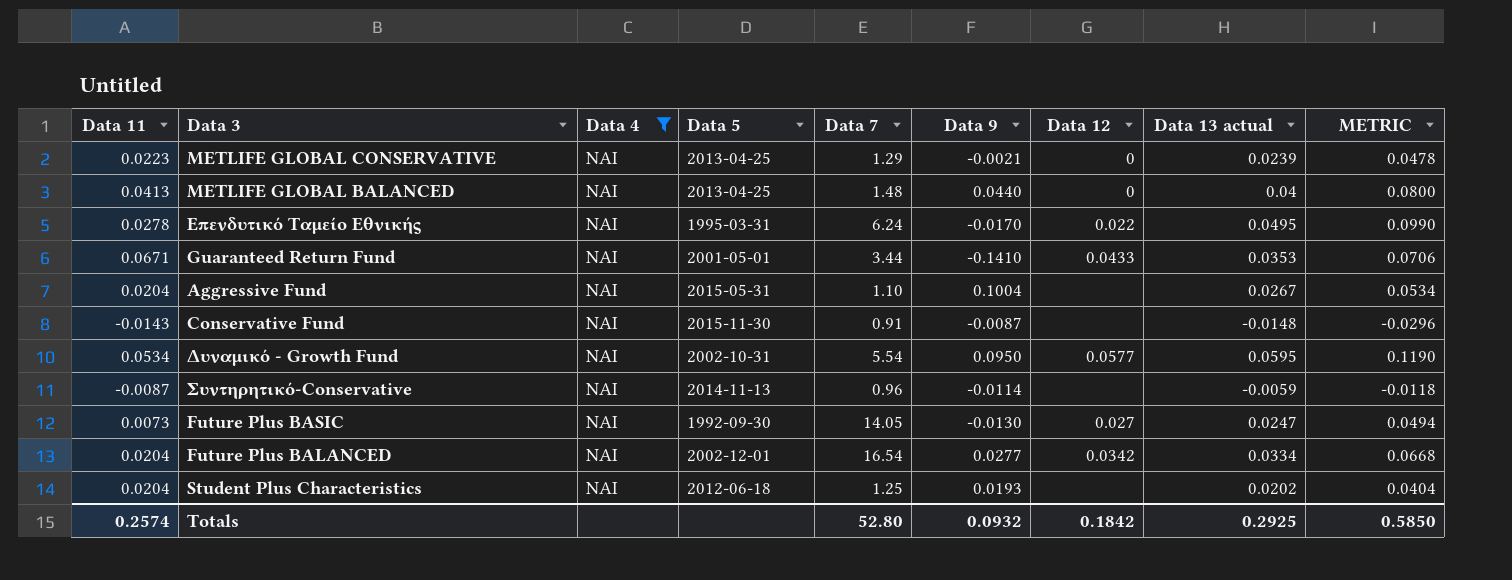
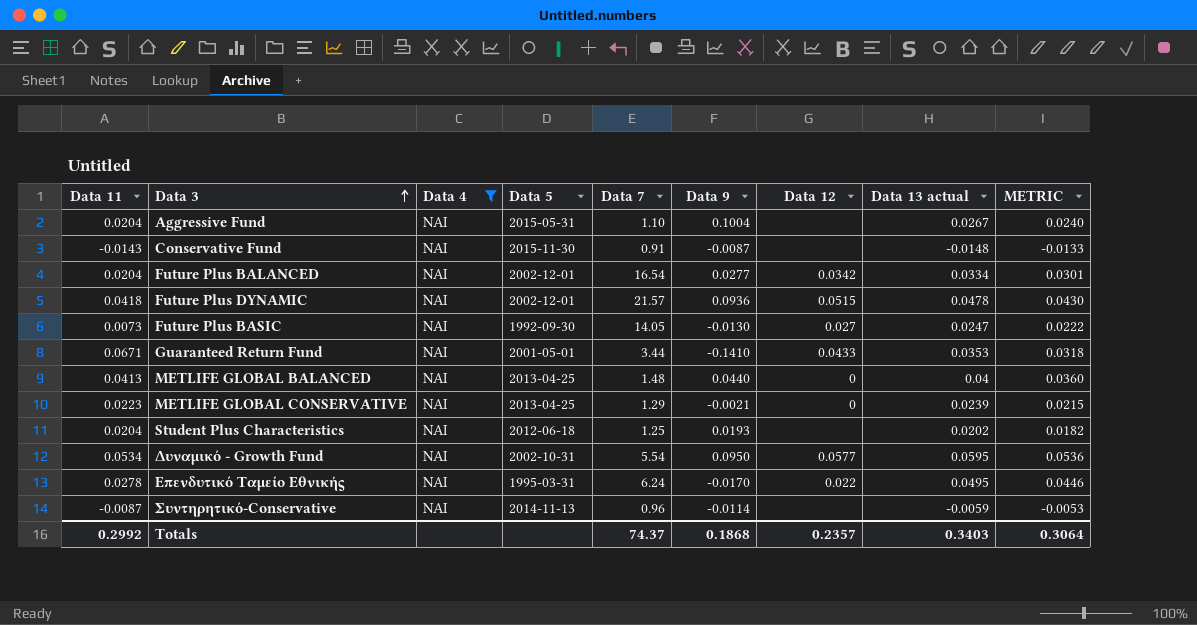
row order: none -> Data 3 ascending
column METRIC | formula: [Data 13 actual] * 2 -> [Data 13 actual] * 0.9
row Future Plus DYNAMIC: none -> 0.0418 | ΝΑΙ | 2002-12-01 | 21.57 | 0.0936 | 0.0515 | 0.0478 | 0.0430
Totals | Data 11: 0.2574 -> 0.2992
Totals | Data 7: 52.80 -> 74.37
Totals | Data 9: 0.0932 -> 0.1868
Totals | Data 12: 0.1842 -> 0.2357
Totals | Data 13 actual: 0.2925 -> 0.3403
Totals | METRIC: 0.5850 -> 0.3064

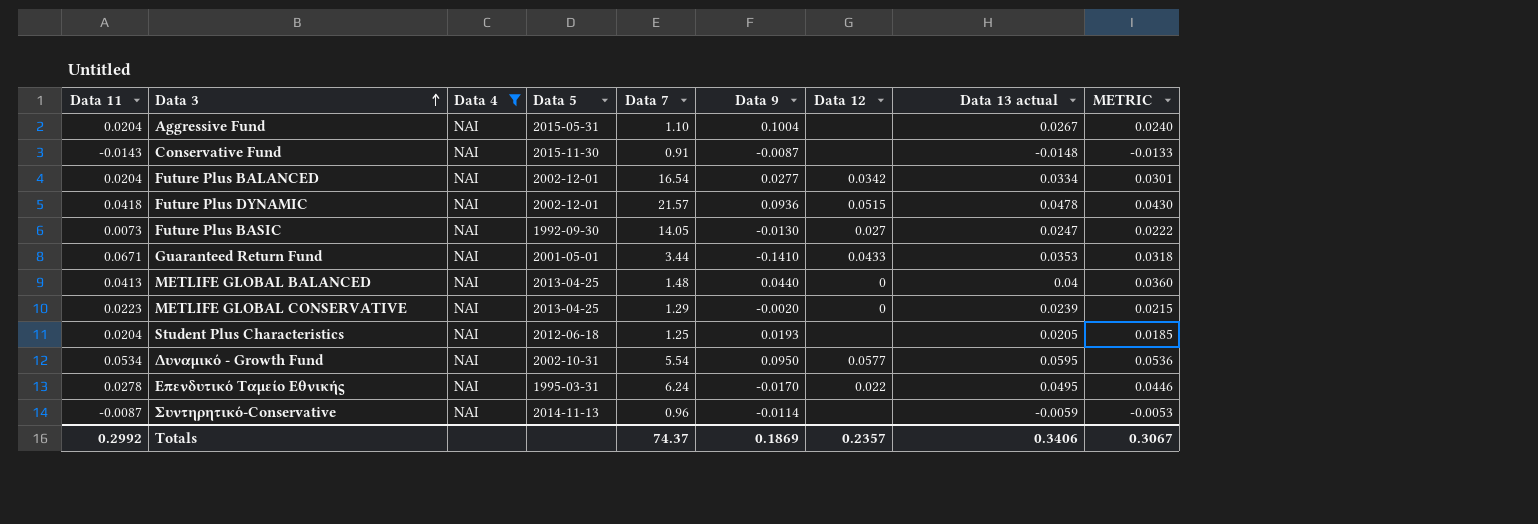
METLIFE GLOBAL CONSERVATIVE | Data 9: -0.0021 -> -0.0020
Student Plus Characteristics | Data 13 actual: 0.0202 -> 0.0205
Student Plus Characteristics | METRIC: 0.0182 -> 0.0185
Totals | Data 9: 0.1868 -> 0.1869
Totals | Data 13 actual: 0.3403 -> 0.3406
Totals | METRIC: 0.3064 -> 0.3067

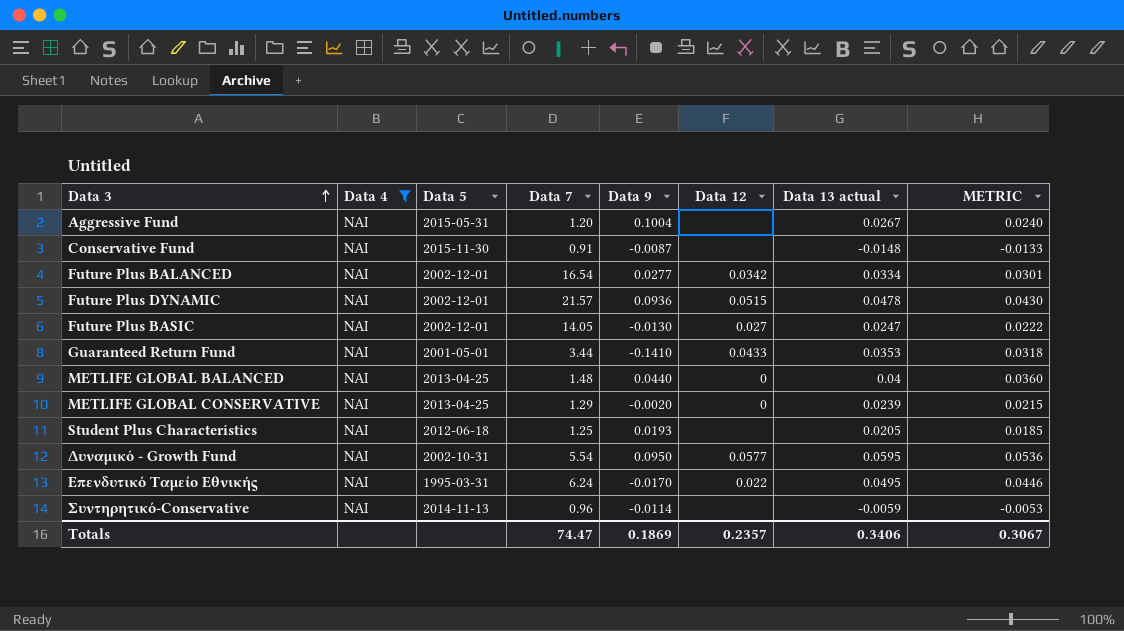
column Data 11 | position: 1 -> none
Aggressive Fund | Data 7: 1.10 -> 1.20
Future Plus ΒASIC | Data 5: 1992-09-30 -> 2002-12-01
Totals | Data 7: 74.37 -> 74.47

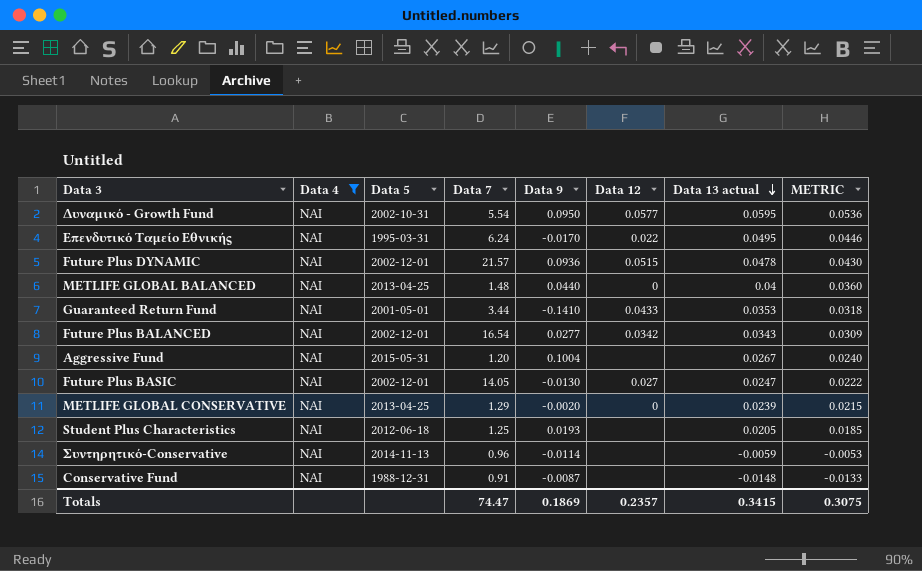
row order: Data 3 ascending -> Data 13 actual descending
Future Plus BALANCED | Data 13 actual: 0.0334 -> 0.0343
Future Plus BALANCED | METRIC: 0.0301 -> 0.0309
Conservative Fund | Data 5: 2015-11-30 -> 1988-12-31
Totals | Data 13 actual: 0.3406 -> 0.3415
Totals | METRIC: 0.3067 -> 0.3075

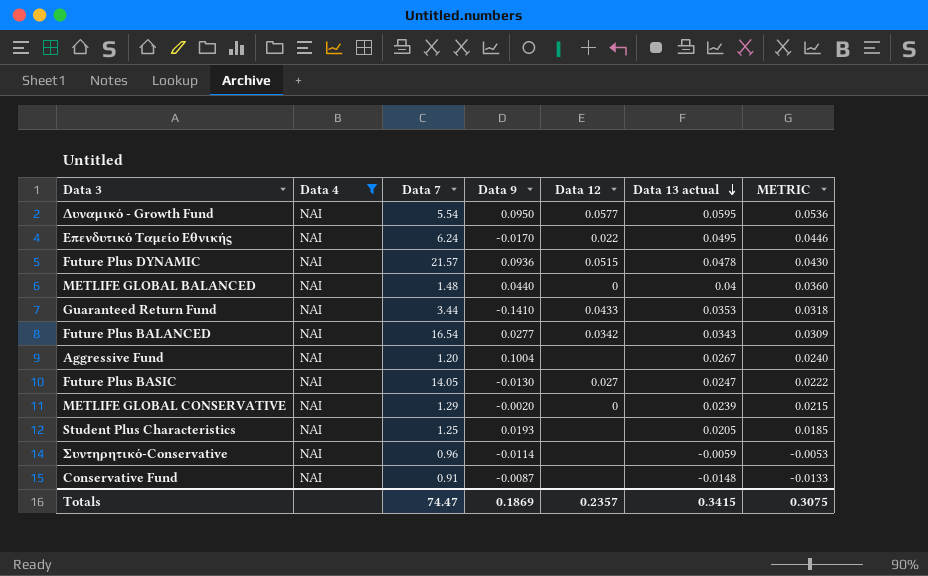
column Data 5 | position: 3 -> none

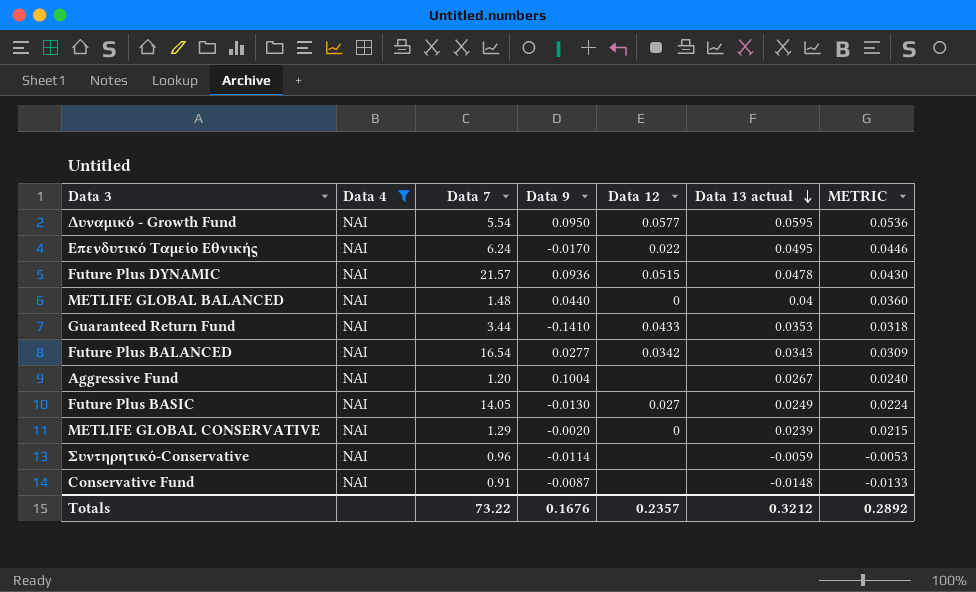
row Student Plus Characteristics: ΝΑΙ | 1.25 | 0.0193 | none | 0.0205 | 0.0185 -> none
Future Plus ΒASIC | Data 13 actual: 0.0247 -> 0.0249
Future Plus ΒASIC | METRIC: 0.0222 -> 0.0224
Totals | Data 7: 74.47 -> 73.22
Totals | Data 9: 0.1869 -> 0.1676
Totals | Data 13 actual: 0.3415 -> 0.3212
Totals | METRIC: 0.3075 -> 0.2892

